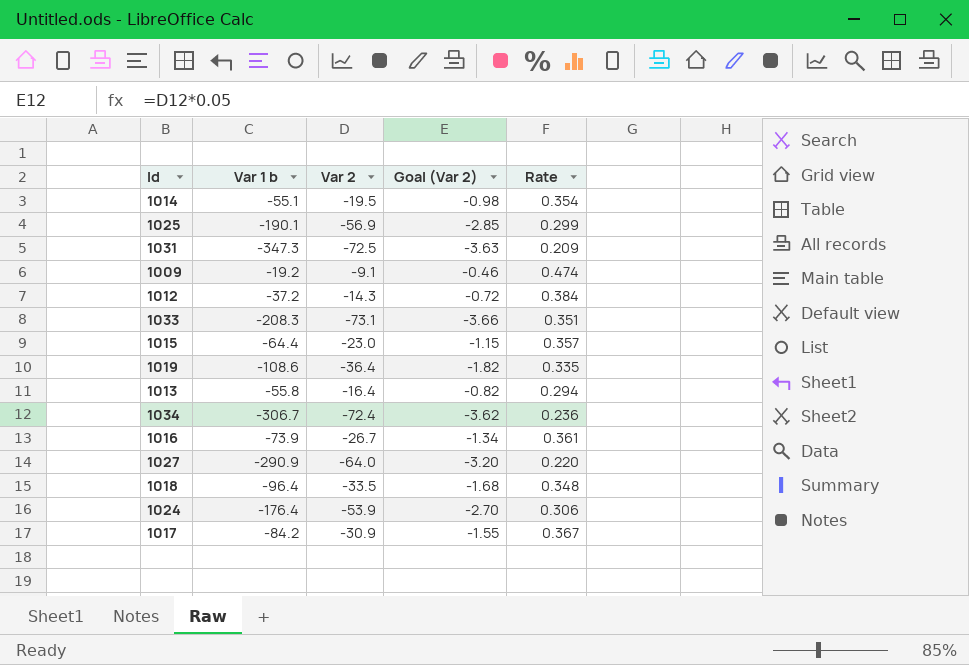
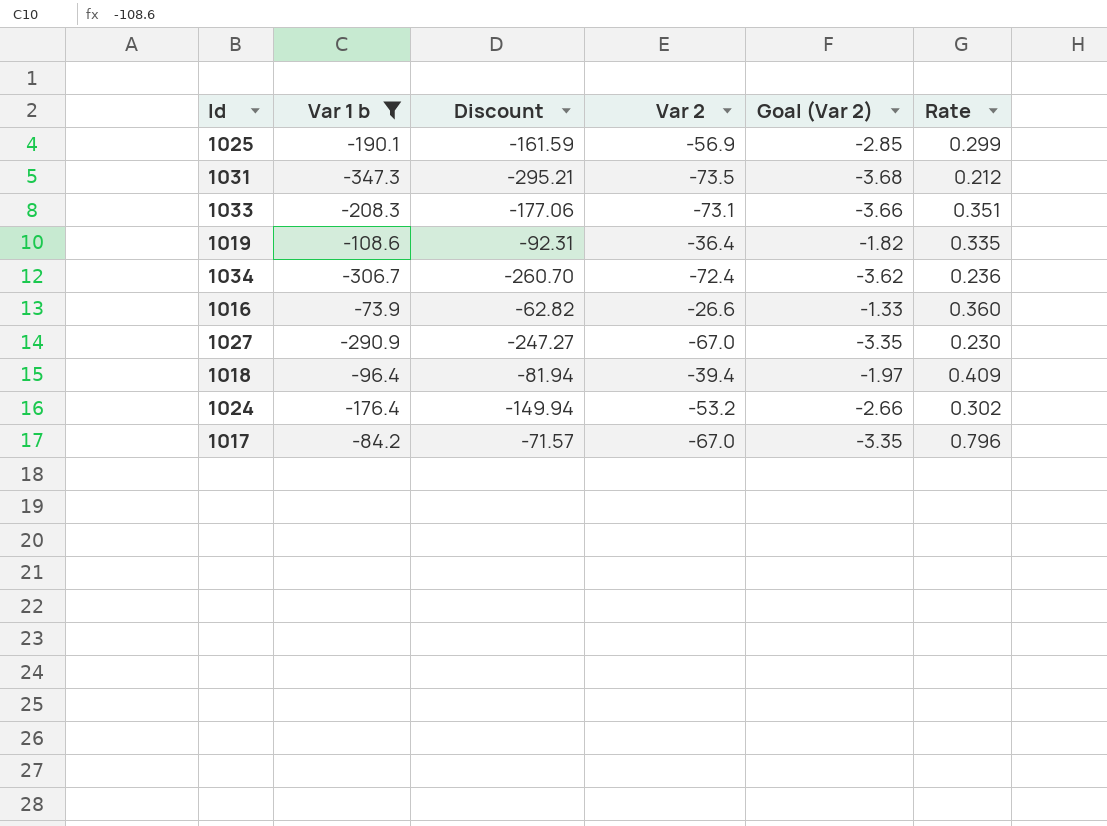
filter: none -> Var 1 b <= -73.9
column Discount | formula: none -> [Var 1 b] * 0.85
1031 | Var 2: -72.5 -> -73.5
1031 | Goal (Var 2): -3.63 -> -3.68
1031 | Rate: 0.209 -> 0.212
1016 | Var 2: -26.7 -> -26.6
1016 | Goal (Var 2): -1.34 -> -1.33
1016 | Rate: 0.361 -> 0.360
1027 | Var 2: -64.0 -> -67.0
1027 | Goal (Var 2): -3.20 -> -3.35
1027 | Rate: 0.220 -> 0.230
1018 | Var 2: -33.5 -> -39.4
1018 | Goal (Var 2): -1.68 -> -1.97
1018 | Rate: 0.348 -> 0.409
1024 | Var 2: -53.9 -> -53.2
1024 | Goal (Var 2): -2.70 -> -2.66
1024 | Rate: 0.306 -> 0.302
1017 | Var 2: -30.9 -> -67.0
1017 | Goal (Var 2): -1.55 -> -3.35
1017 | Rate: 0.367 -> 0.796

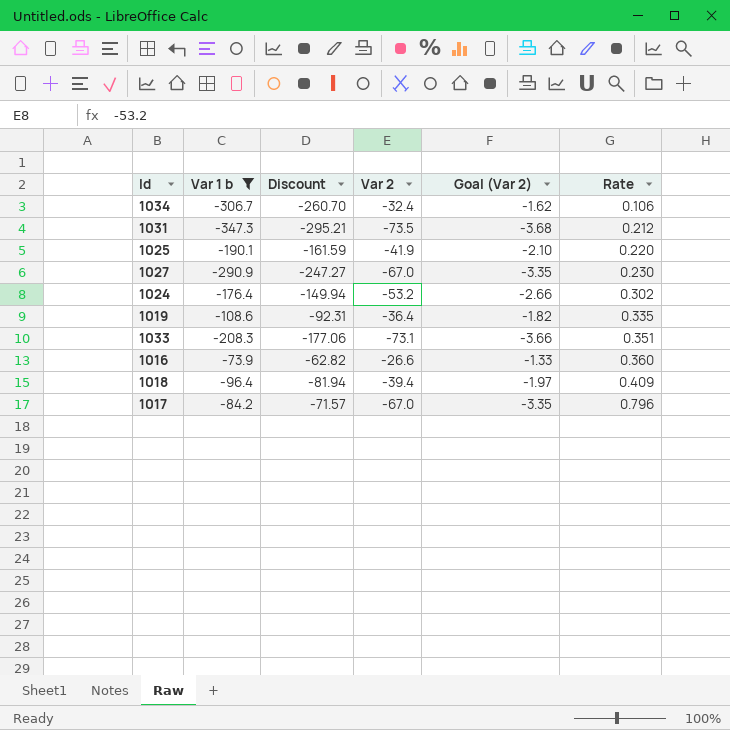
row order: none -> Rate ascending
1034 | Var 2: -72.4 -> -32.4
1034 | Goal (Var 2): -3.62 -> -1.62
1034 | Rate: 0.236 -> 0.106
1025 | Var 2: -56.9 -> -41.9
1025 | Goal (Var 2): -2.85 -> -2.10
1025 | Rate: 0.299 -> 0.220

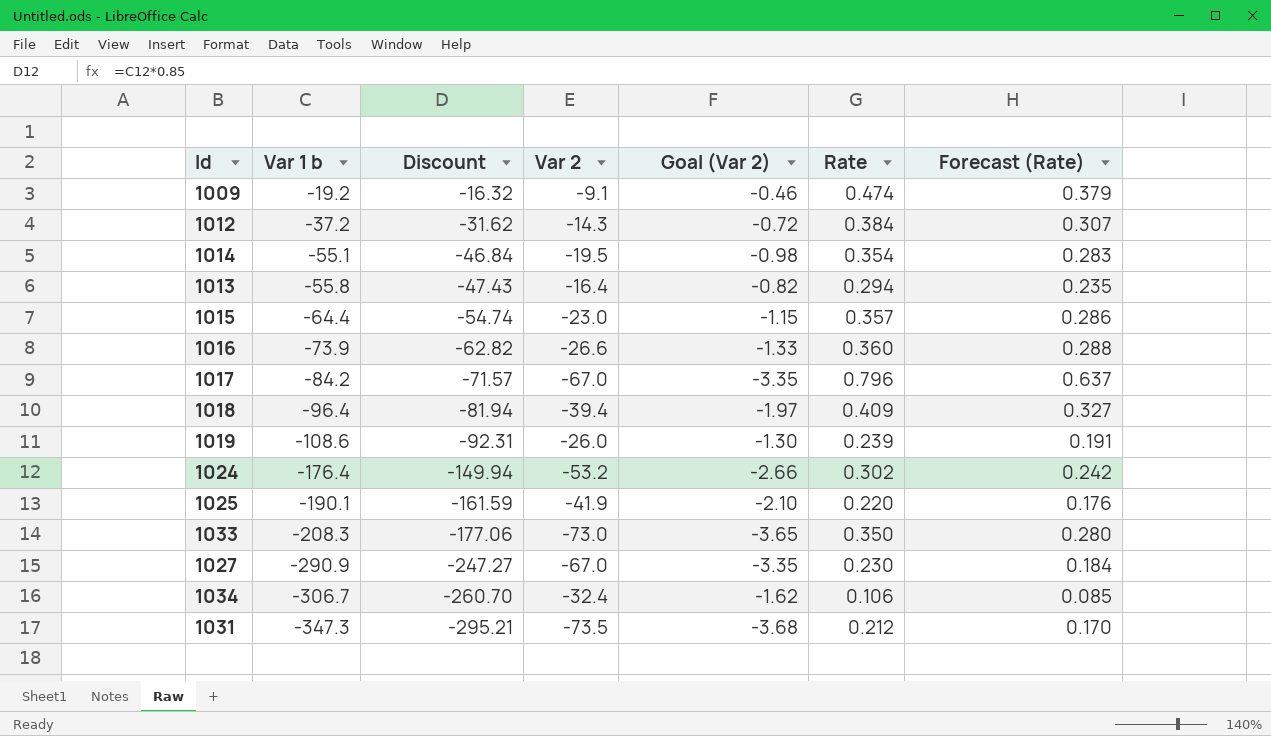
filter: Var 1 b <= -73.9 -> none
row order: Rate ascending -> Var 1 b descending
column Forecast (Rate) | formula: none -> [Rate] * 0.8
1019 | Var 2: -36.4 -> -26.0
1019 | Goal (Var 2): -1.82 -> -1.30
1019 | Rate: 0.335 -> 0.239
1033 | Var 2: -73.1 -> -73.0
1033 | Goal (Var 2): -3.66 -> -3.65
1033 | Rate: 0.351 -> 0.350

